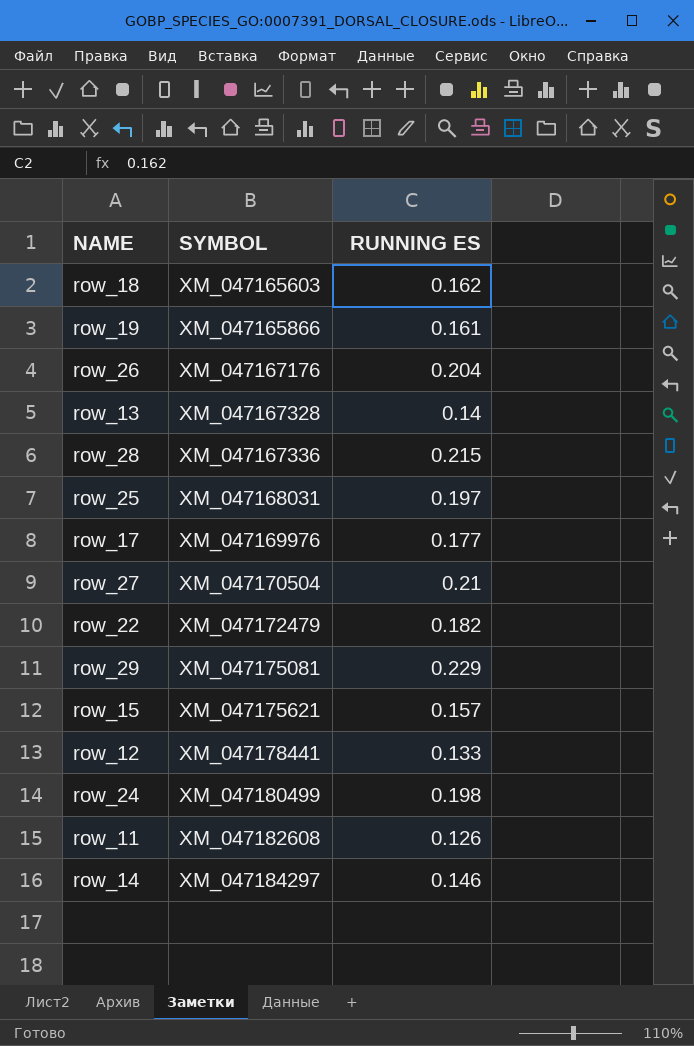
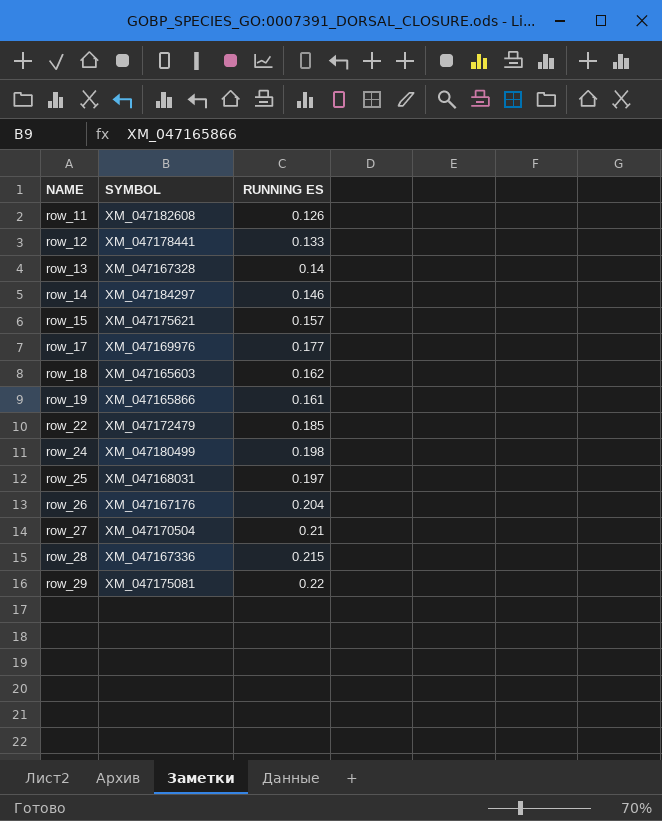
row order: SYMBOL ascending -> NAME ascending
row_22 | RUNNING ES: 0.182 -> 0.185
row_29 | RUNNING ES: 0.229 -> 0.22

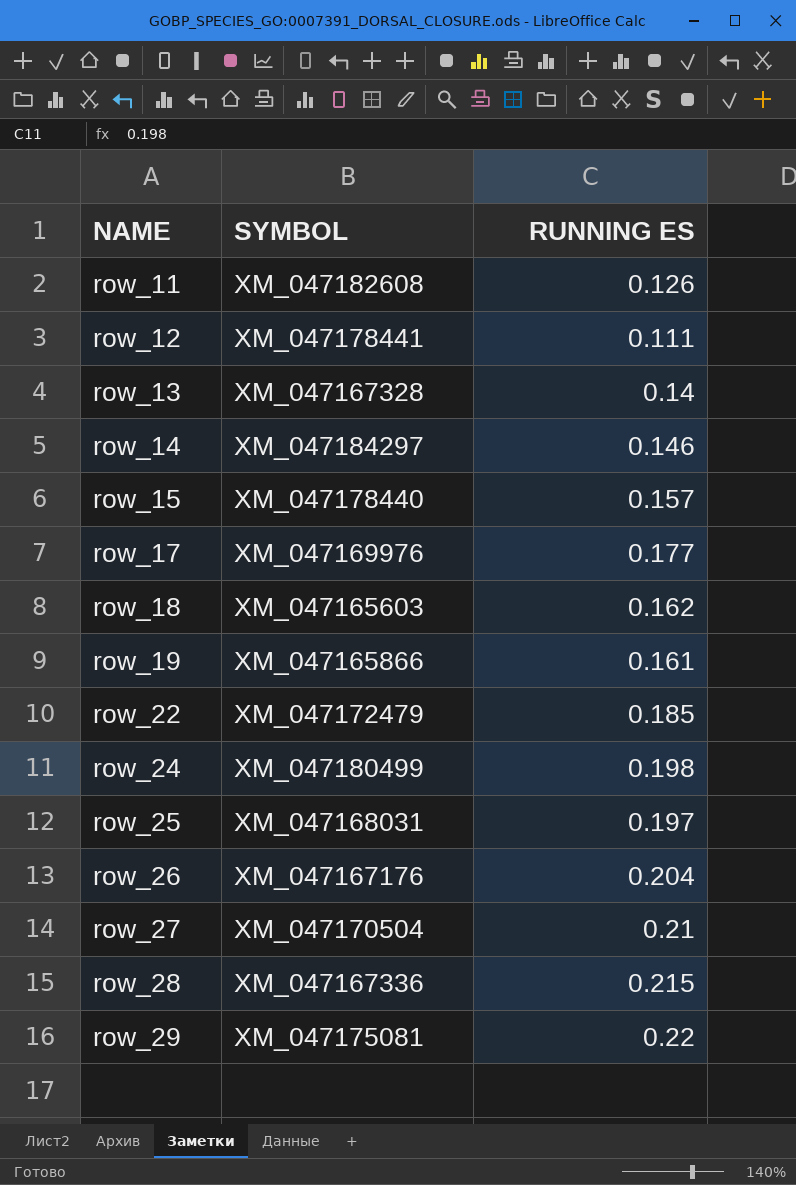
row_12 | RUNNING ES: 0.133 -> 0.111
row_15 | SYMBOL: XM_047175621 -> XM_047178440

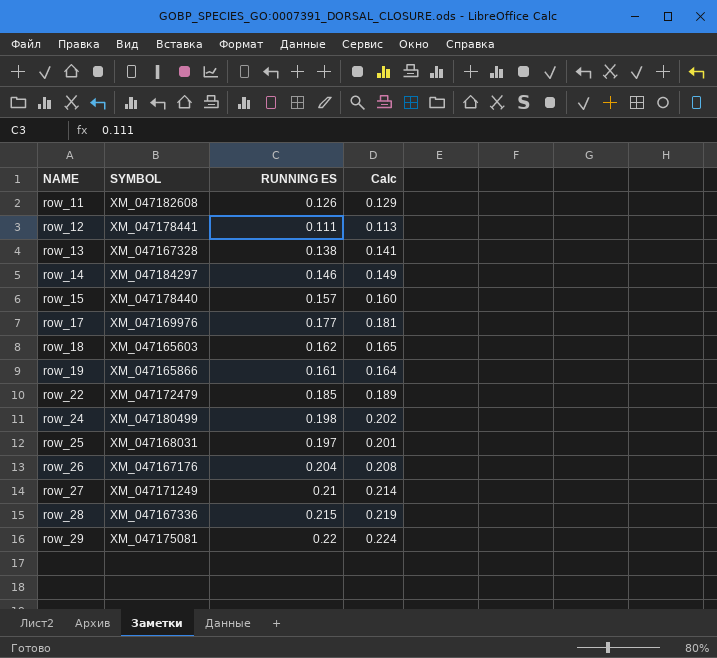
column Calc | formula: none -> [RUNNING ES] * 1.02
row_13 | RUNNING ES: 0.14 -> 0.138
row_27 | SYMBOL: XM_047170504 -> XM_047171249

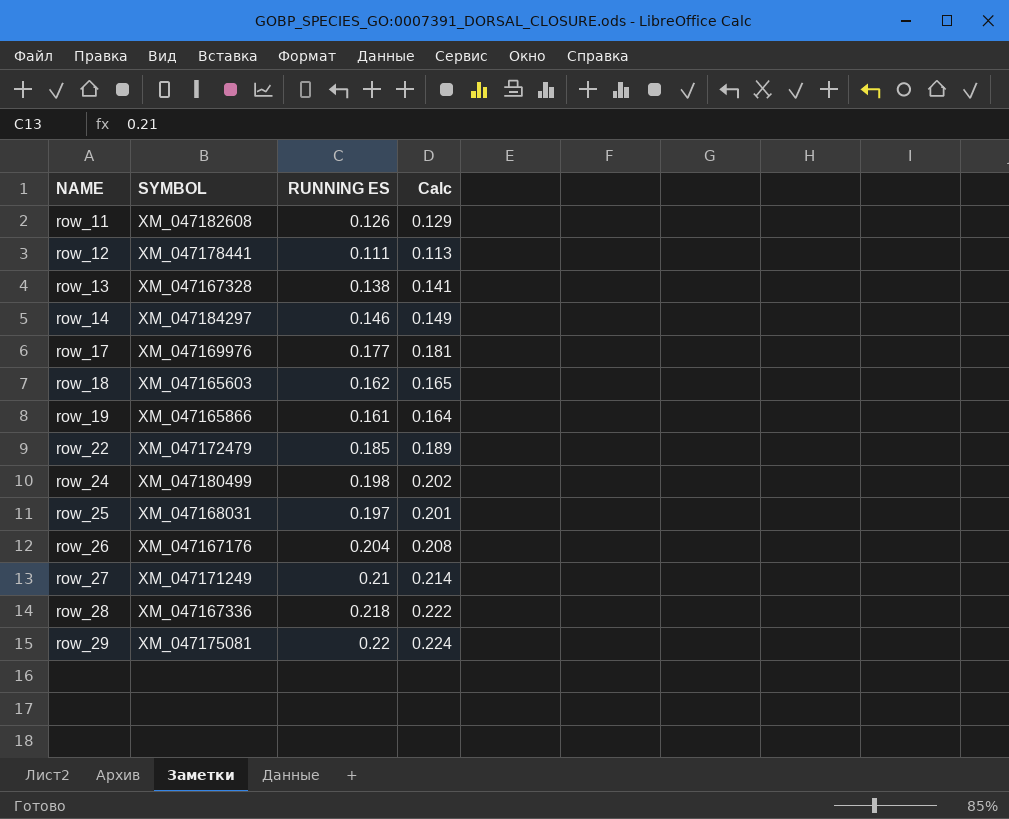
row row_15: XM_047178440 | 0.157 | 0.160 -> none
row_28 | RUNNING ES: 0.215 -> 0.218
row_28 | Calc: 0.219 -> 0.222

